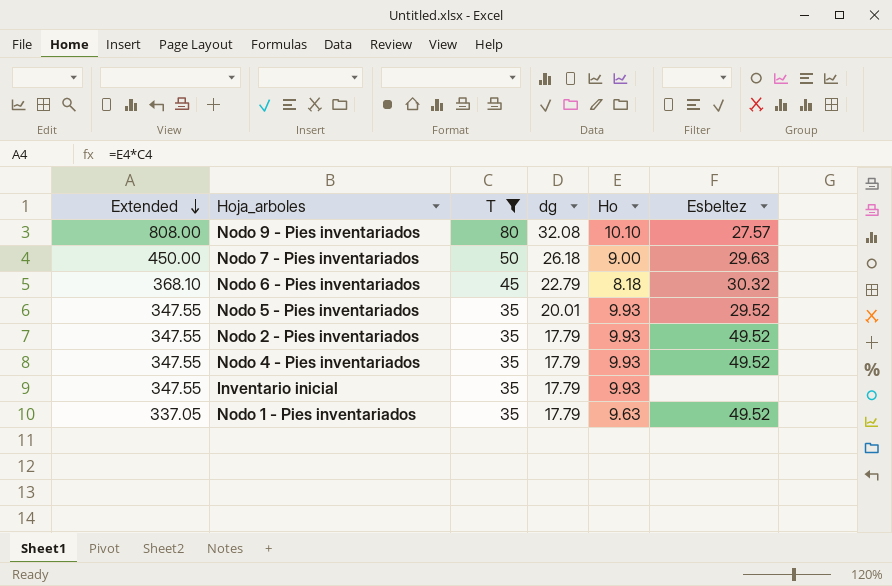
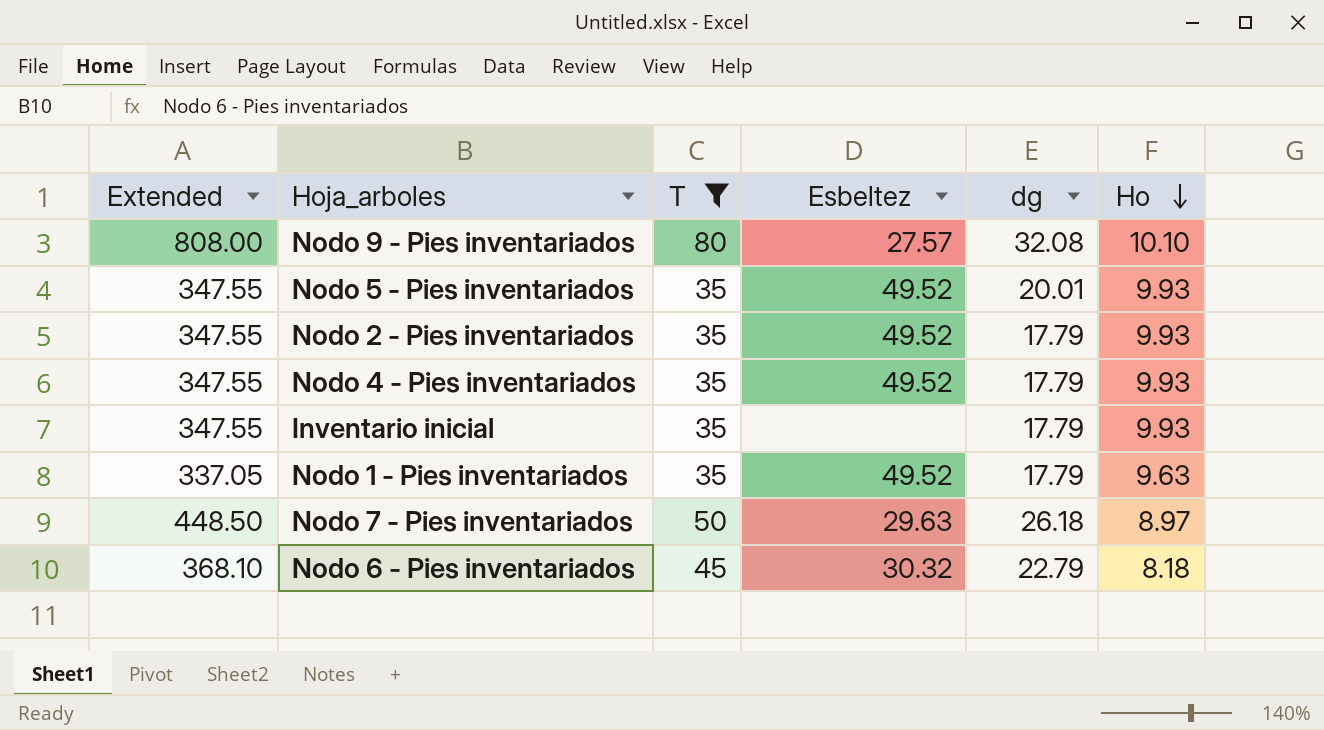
row order: Extended descending -> Ho descending
column Esbeltez | position: 6 -> 4
Nodo 5 - Pies inventariados | Esbeltez: 29.52 -> 49.52
Nodo 7 - Pies inventariados | Extended: 450.00 -> 448.50
Nodo 7 - Pies inventariados | Ho: 9.00 -> 8.97

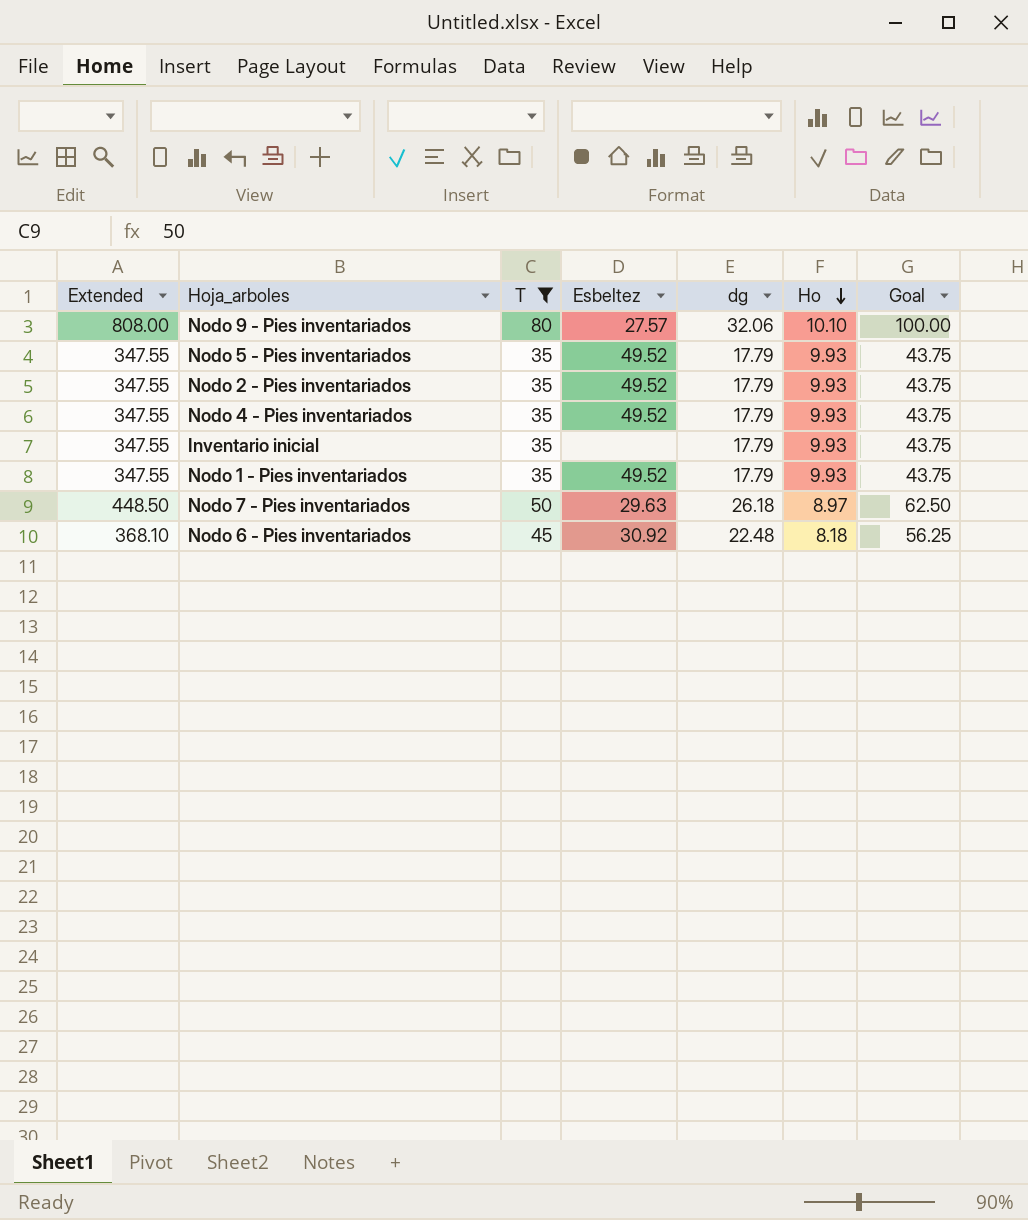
column Goal | formula: none -> [T] * 1.25
Nodo 9 - Pies inventariados | dg: 32.08 -> 32.06
Nodo 5 - Pies inventariados | dg: 20.01 -> 17.79
Nodo 1 - Pies inventariados | Extended: 337.05 -> 347.55
Nodo 1 - Pies inventariados | Ho: 9.63 -> 9.93
Nodo 6 - Pies inventariados | Esbeltez: 30.32 -> 30.92
Nodo 6 - Pies inventariados | dg: 22.79 -> 22.48

